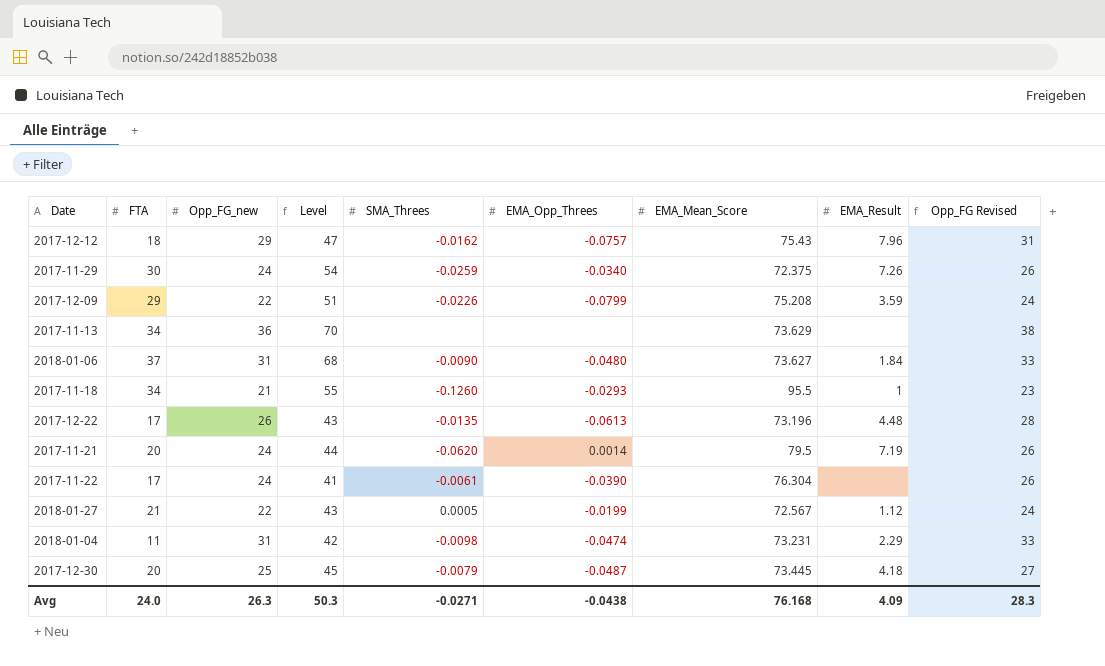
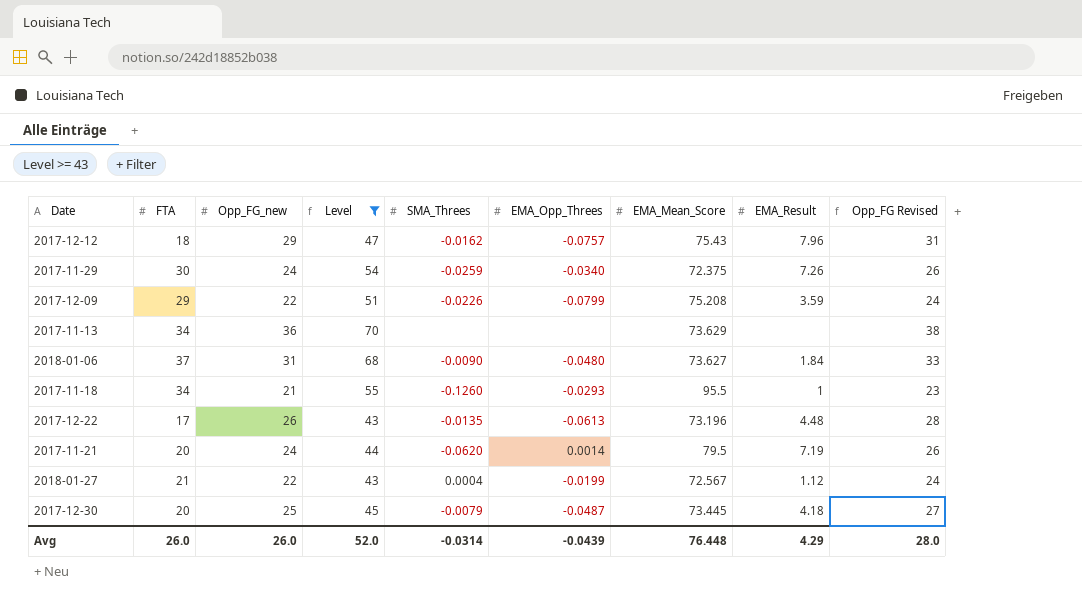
filter: none -> Level >= 43
2018-01-27 | SMA_Threes: 0.0005 -> 0.0004
Avg | FTA: 24.0 -> 26.0
Avg | Opp_FG_new: 26.3 -> 26.0
Avg | Level: 50.3 -> 52.0
Avg | SMA_Threes: -0.0271 -> -0.0314
Avg | EMA_Opp_Threes: -0.0438 -> -0.0439
Avg | EMA_Mean_Score: 76.168 -> 76.448
Avg | EMA_Result: 4.09 -> 4.29
Avg | Opp_FG Revised: 28.3 -> 28.0

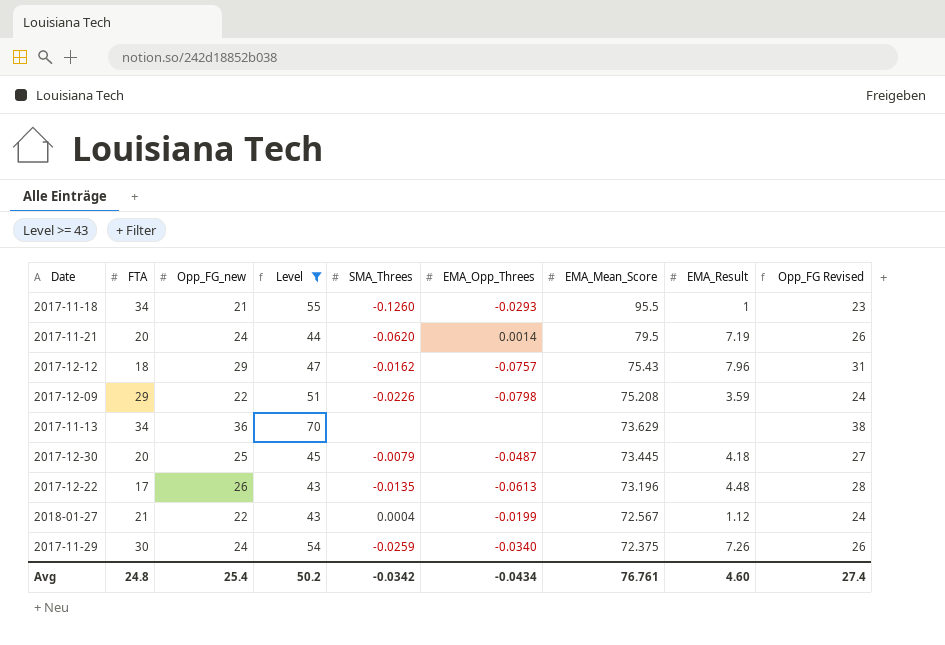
row order: none -> EMA_Mean_Score descending
row 2018-01-06: 37 | 31 | 68 | -0.0090 | -0.0480 | 73.627 | 1.84 | 33 -> none
2017-12-09 | EMA_Opp_Threes: -0.0799 -> -0.0798
Avg | FTA: 26.0 -> 24.8
Avg | Opp_FG_new: 26.0 -> 25.4
Avg | Level: 52.0 -> 50.2
Avg | SMA_Threes: -0.0314 -> -0.0342
Avg | EMA_Opp_Threes: -0.0439 -> -0.0434
Avg | EMA_Mean_Score: 76.448 -> 76.761
Avg | EMA_Result: 4.29 -> 4.60
Avg | Opp_FG Revised: 28.0 -> 27.4

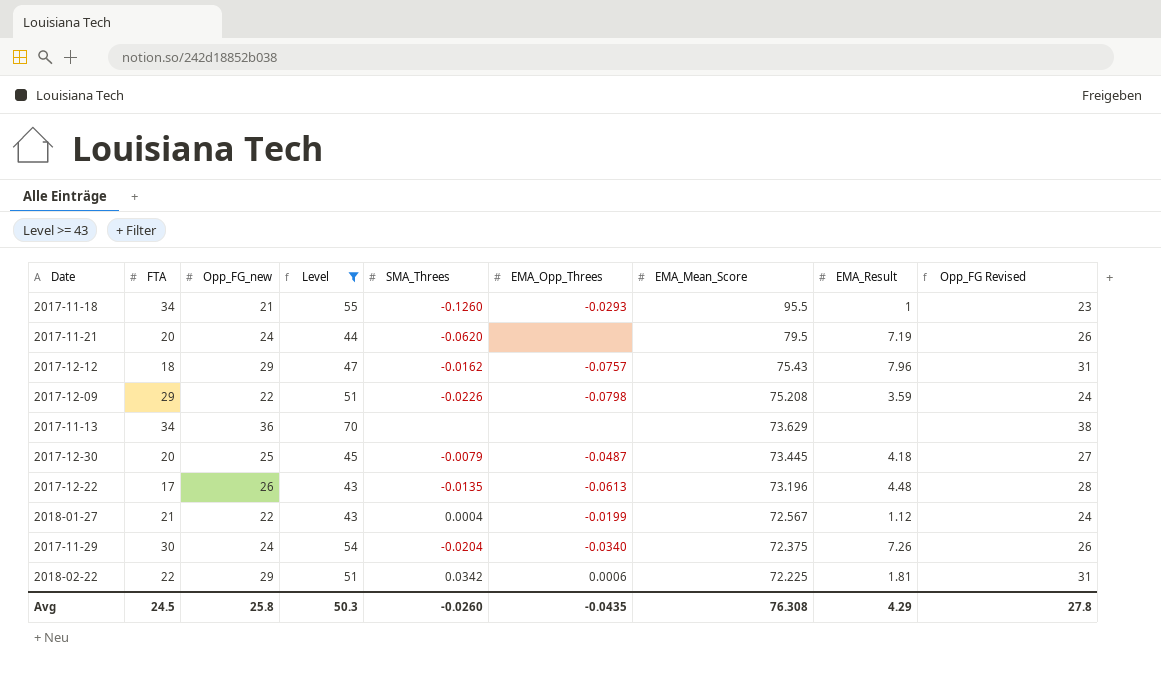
2017-11-21 | EMA_Opp_Threes: 0.0014 -> none
2017-11-29 | SMA_Threes: -0.0259 -> -0.0204
row 2018-02-22: none -> 22 | 29 | 51 | 0.0342 | 0.0006 | 72.225 | 1.81 | 31
Avg | FTA: 24.8 -> 24.5
Avg | Opp_FG_new: 25.4 -> 25.8
Avg | Level: 50.2 -> 50.3
Avg | SMA_Threes: -0.0342 -> -0.0260
Avg | EMA_Opp_Threes: -0.0434 -> -0.0435
Avg | EMA_Mean_Score: 76.761 -> 76.308
Avg | EMA_Result: 4.60 -> 4.29
Avg | Opp_FG Revised: 27.4 -> 27.8

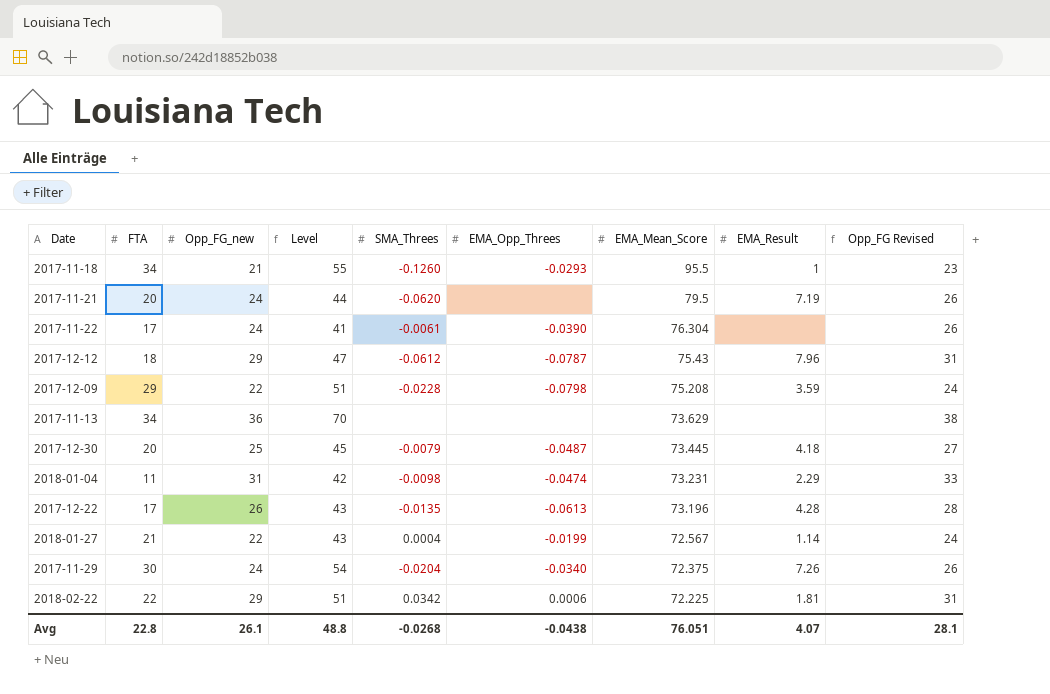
filter: Level >= 43 -> none
2017-12-12 | SMA_Threes: -0.0162 -> -0.0612
2017-12-12 | EMA_Opp_Threes: -0.0757 -> -0.0787
2017-12-09 | SMA_Threes: -0.0226 -> -0.0228
2017-12-22 | EMA_Result: 4.48 -> 4.28
2018-01-27 | EMA_Result: 1.12 -> 1.14
Avg | FTA: 24.5 -> 22.8
Avg | Opp_FG_new: 25.8 -> 26.1
Avg | Level: 50.3 -> 48.8
Avg | SMA_Threes: -0.0260 -> -0.0268
Avg | EMA_Opp_Threes: -0.0435 -> -0.0438
Avg | EMA_Mean_Score: 76.308 -> 76.051
Avg | EMA_Result: 4.29 -> 4.07
Avg | Opp_FG Revised: 27.8 -> 28.1

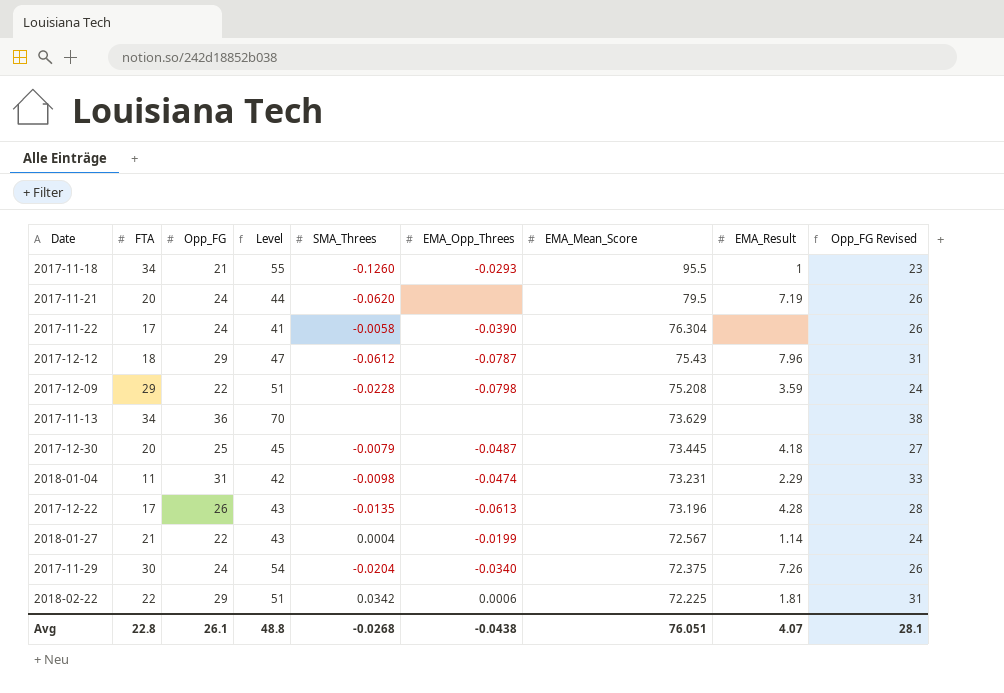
column name: Opp_FG_new -> Opp_FG
2017-11-22 | SMA_Threes: -0.0061 -> -0.0058

